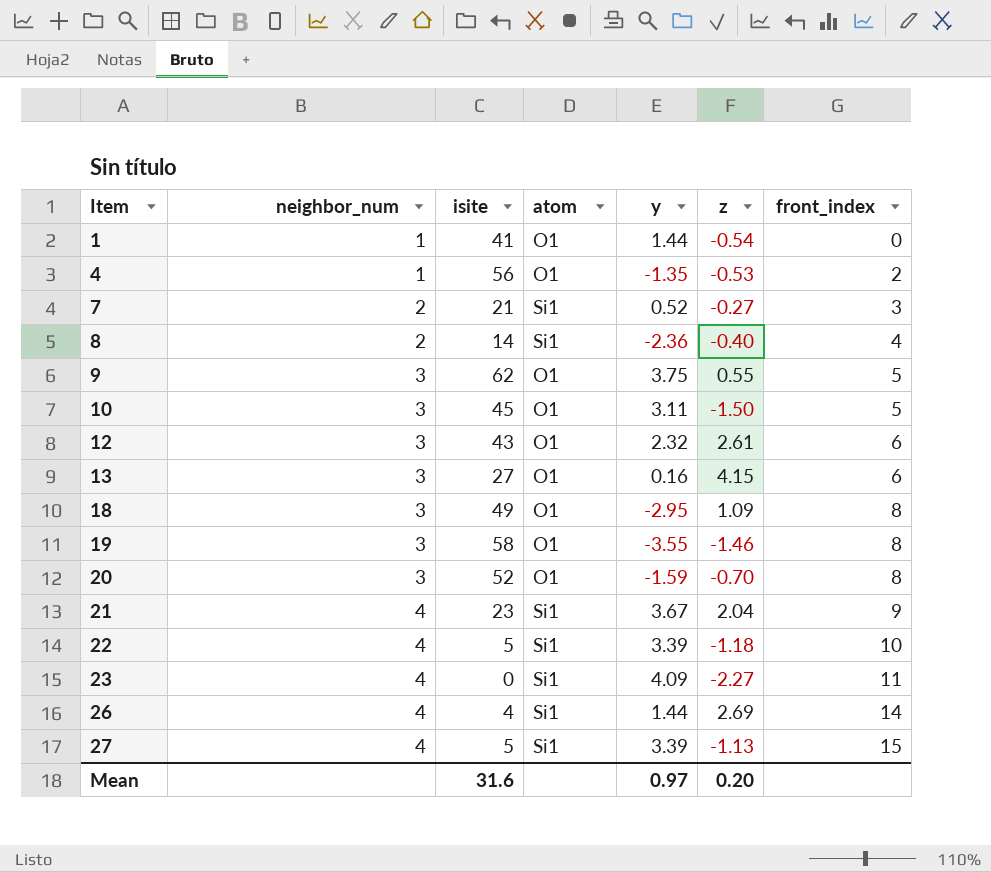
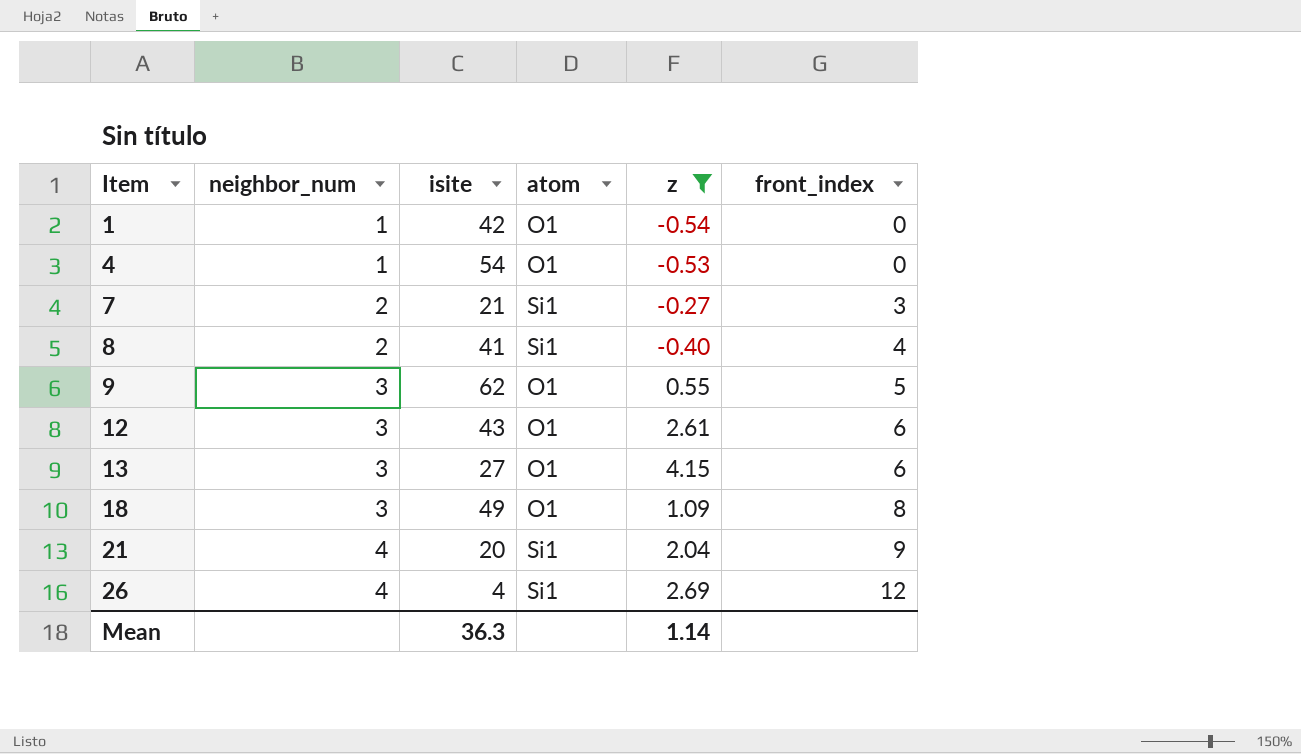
filter: none -> z >= -0.54
column y | position: 5 -> none
1 | isite: 41 -> 42
4 | isite: 56 -> 54
4 | front_index: 2 -> 0
8 | isite: 14 -> 41
21 | isite: 23 -> 20
26 | front_index: 14 -> 12
Mean | isite: 31.6 -> 36.3
Mean | z: 0.20 -> 1.14

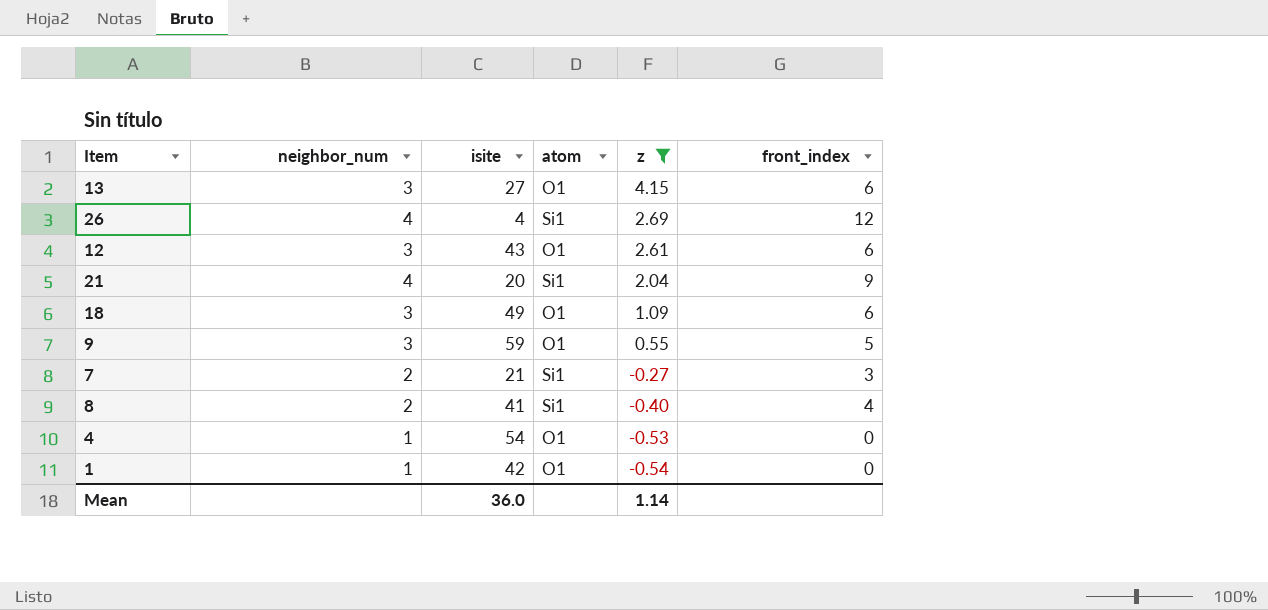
row order: Item ascending -> z descending
18 | front_index: 8 -> 6
9 | isite: 62 -> 59
Mean | isite: 36.3 -> 36.0

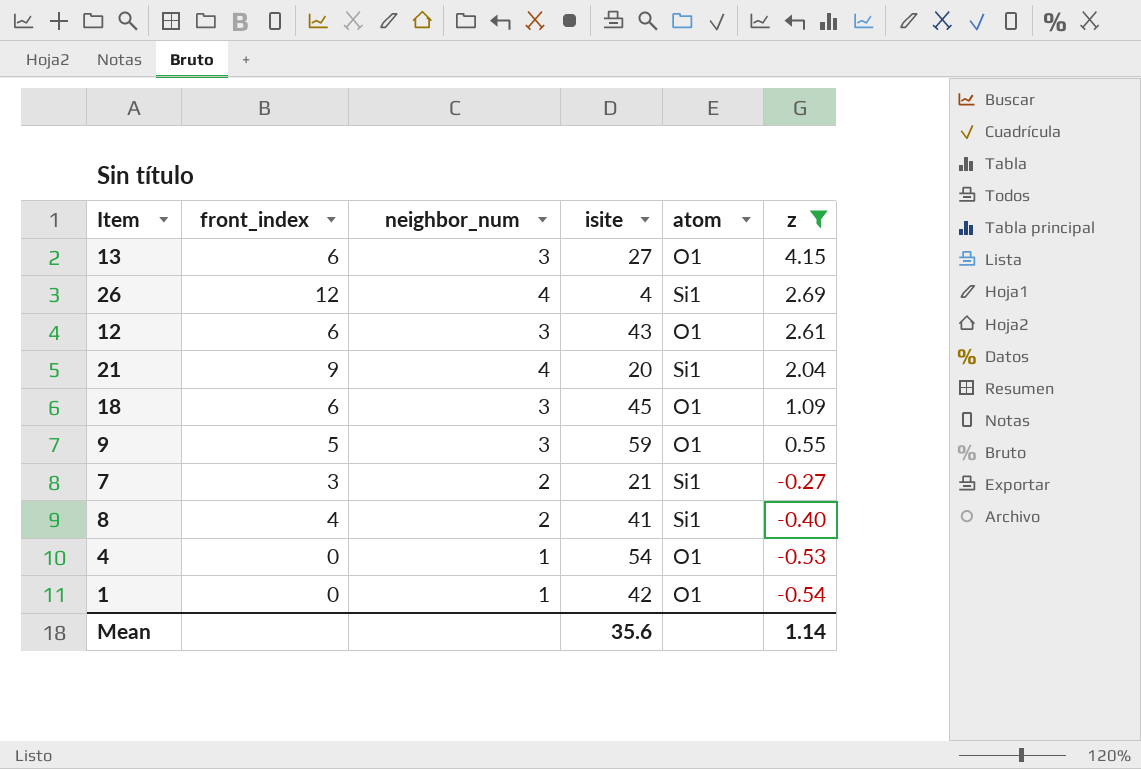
column front_index | position: 6 -> 2
18 | isite: 49 -> 45
Mean | isite: 36.0 -> 35.6

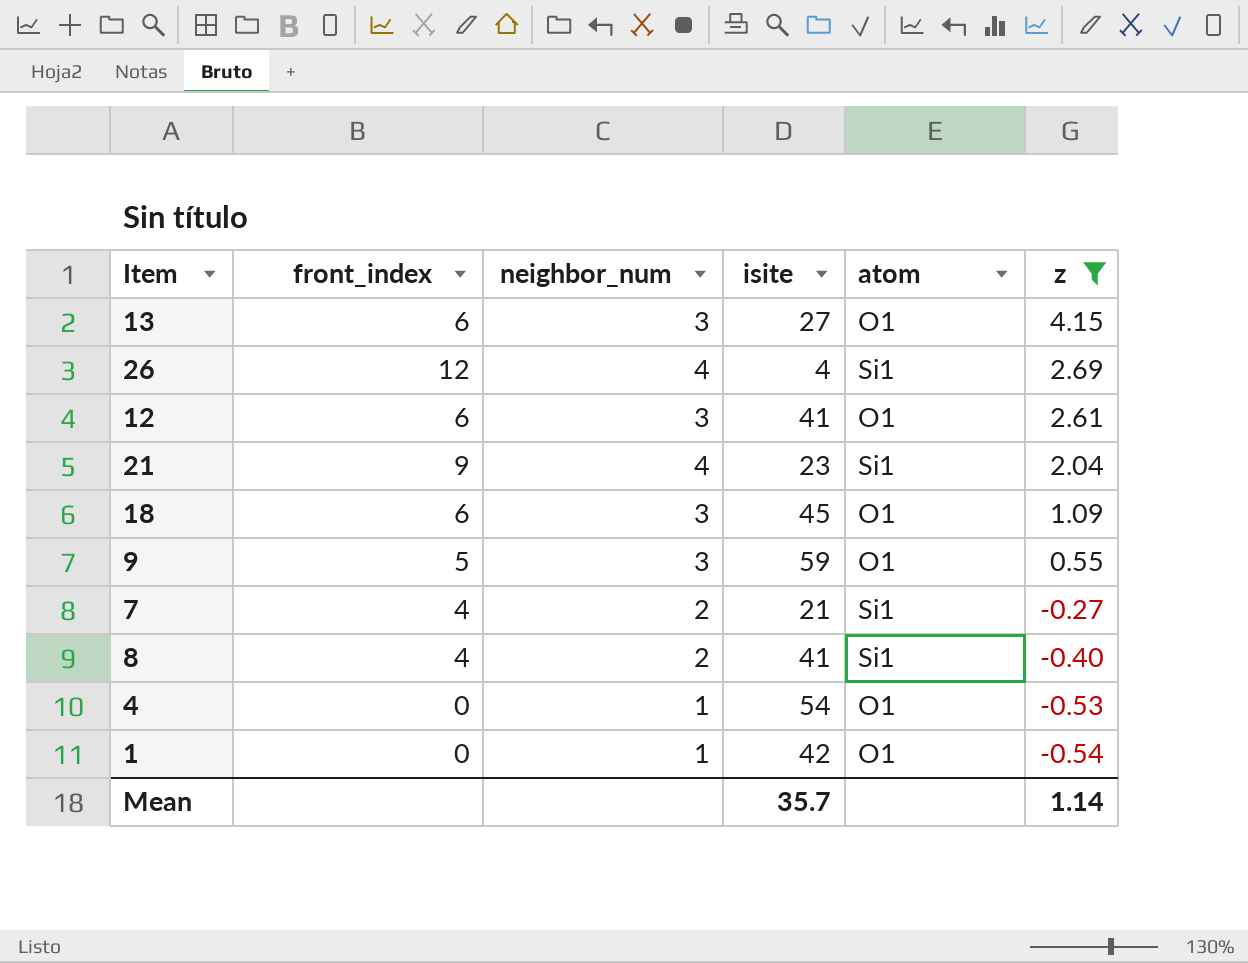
12 | isite: 43 -> 41
21 | isite: 20 -> 23
7 | front_index: 3 -> 4
Mean | isite: 35.6 -> 35.7

